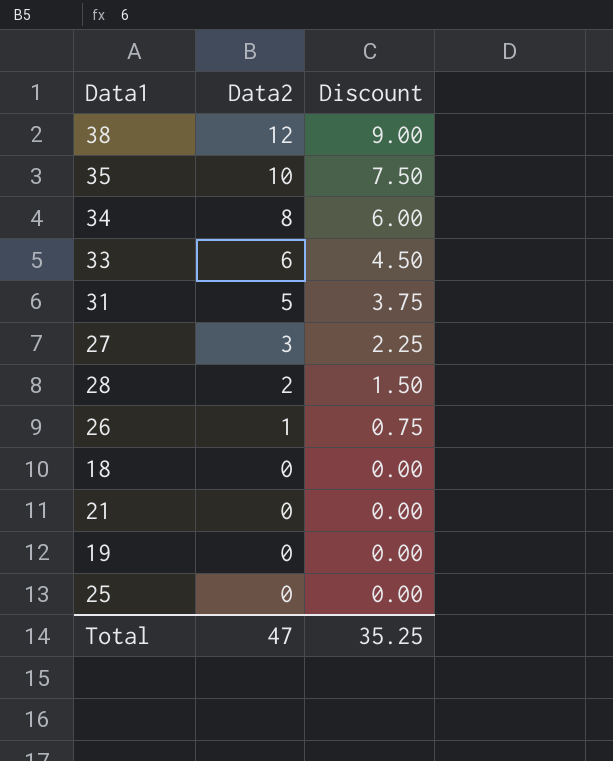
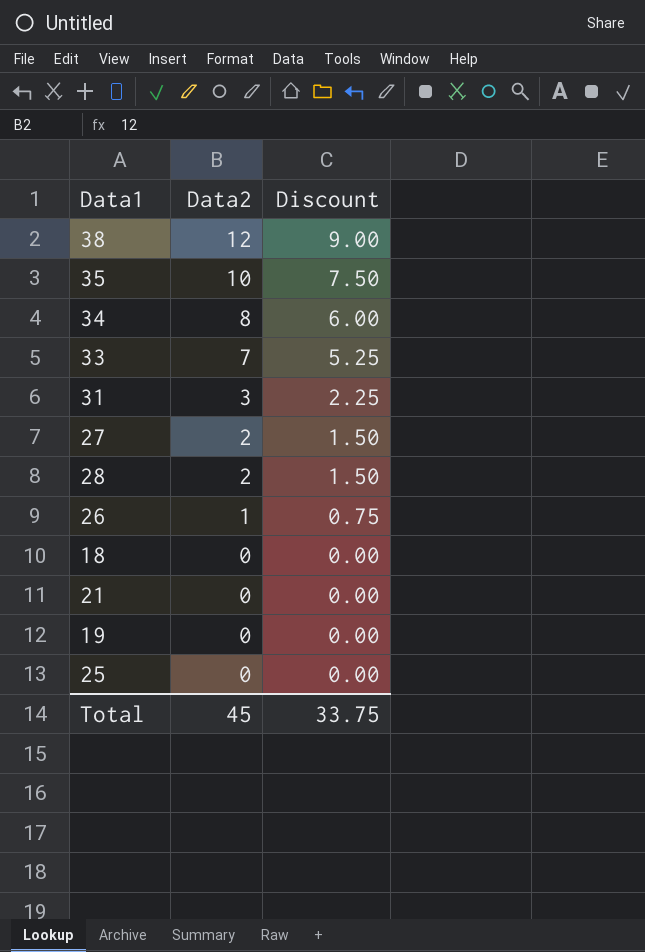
33 | Data2: 6 -> 7
33 | Discount: 4.50 -> 5.25
31 | Data2: 5 -> 3
31 | Discount: 3.75 -> 2.25
27 | Data2: 3 -> 2
27 | Discount: 2.25 -> 1.50
Total | Data2: 47 -> 45
Total | Discount: 35.25 -> 33.75

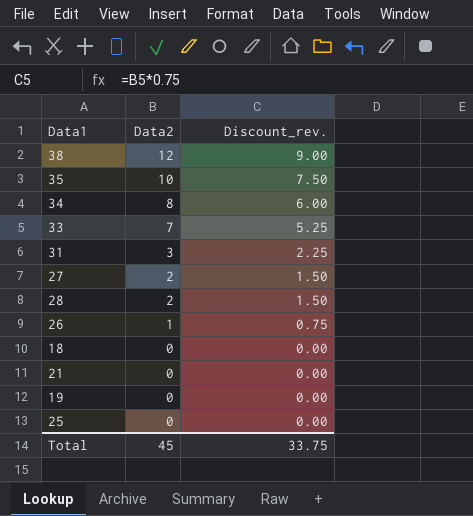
column name: Discount -> Discount_rev.

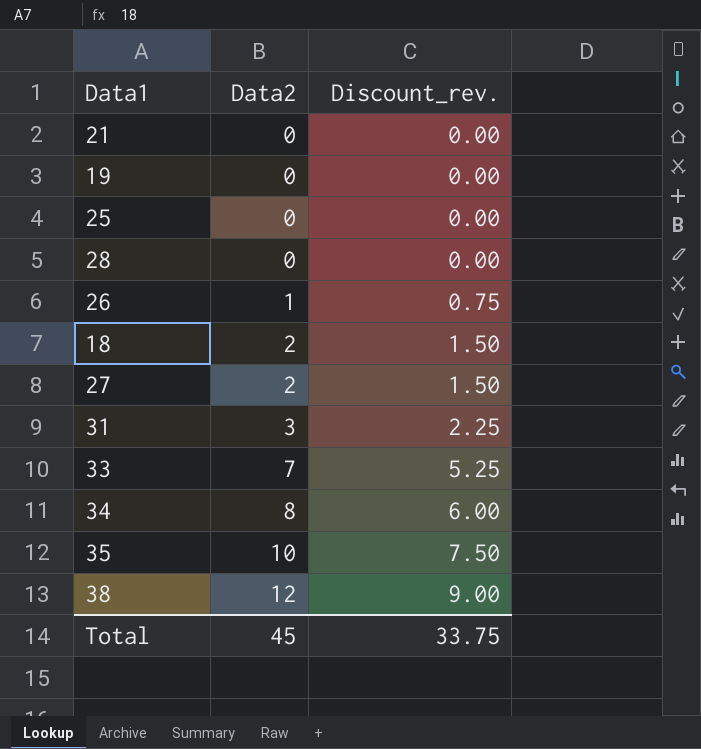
row order: Data2 descending -> Data2 ascending
28 | Data2: 2 -> 0
28 | Discount_rev.: 1.50 -> 0.00
18 | Data2: 0 -> 2
18 | Discount_rev.: 0.00 -> 1.50

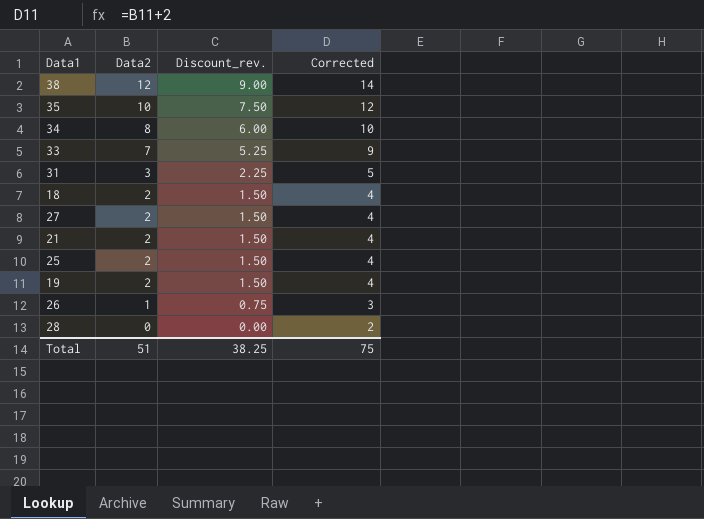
row order: Data2 ascending -> Data2 descending
column Corrected | formula: none -> [Data2] + 2
21 | Data2: 0 -> 2
21 | Discount_rev.: 0.00 -> 1.50
25 | Data2: 0 -> 2
25 | Discount_rev.: 0.00 -> 1.50
19 | Data2: 0 -> 2
19 | Discount_rev.: 0.00 -> 1.50
Total | Data2: 45 -> 51
Total | Discount_rev.: 33.75 -> 38.25

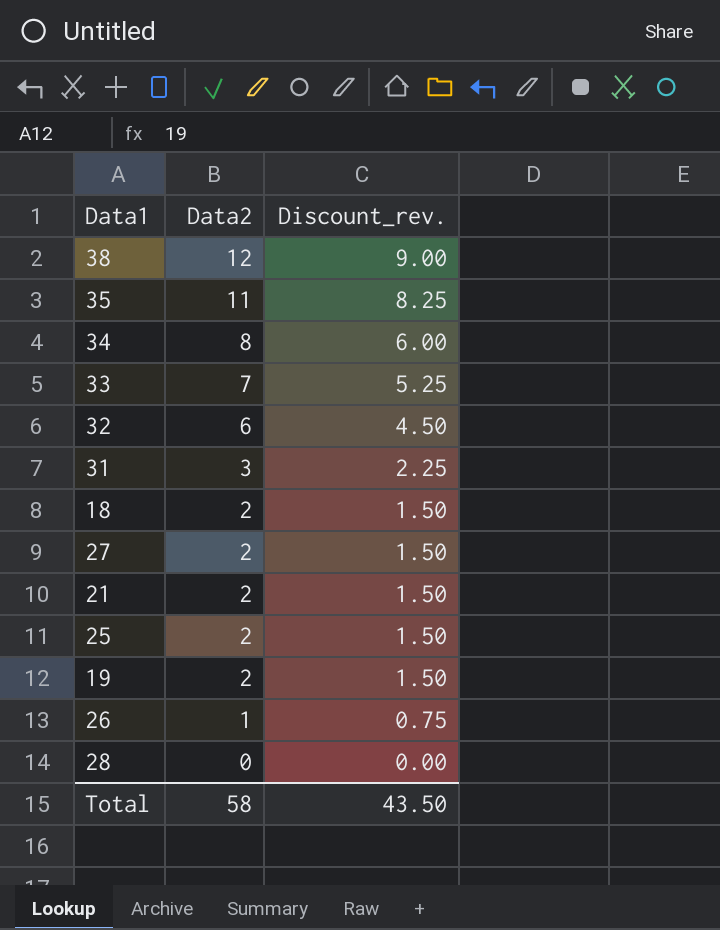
column Corrected | formula: [Data2] + 2 -> none
35 | Data2: 10 -> 11
35 | Discount_rev.: 7.50 -> 8.25
row 32: none -> 6 | 4.50
Total | Data2: 51 -> 58
Total | Discount_rev.: 38.25 -> 43.50

